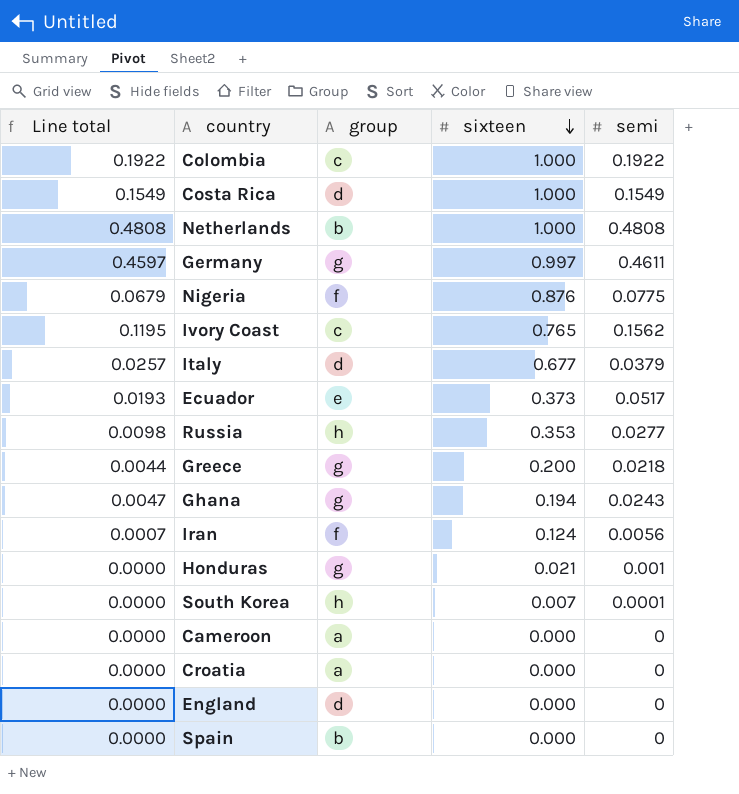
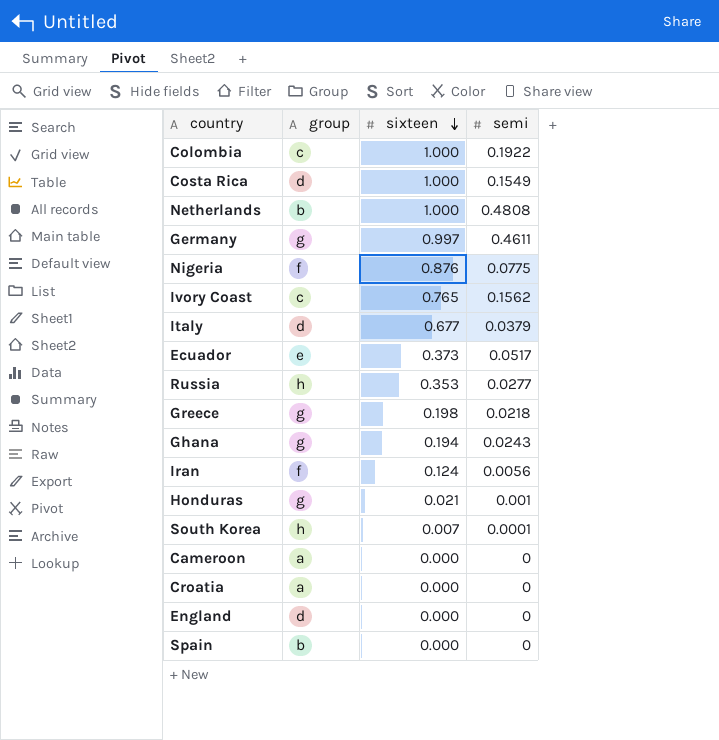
column Line total | formula: [sixteen] * [semi] -> none
Greece | sixteen: 0.200 -> 0.198

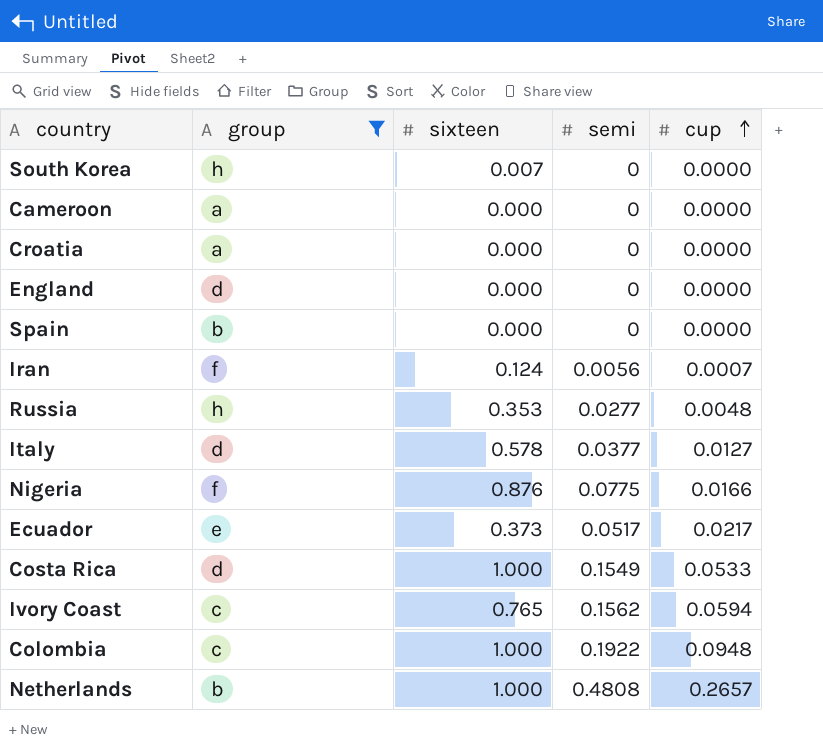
filter: none -> group != g
row order: sixteen descending -> cup ascending
column cup | position: none -> 5
South Korea | semi: 0.0001 -> 0
Italy | sixteen: 0.677 -> 0.578
Italy | semi: 0.0379 -> 0.0377

